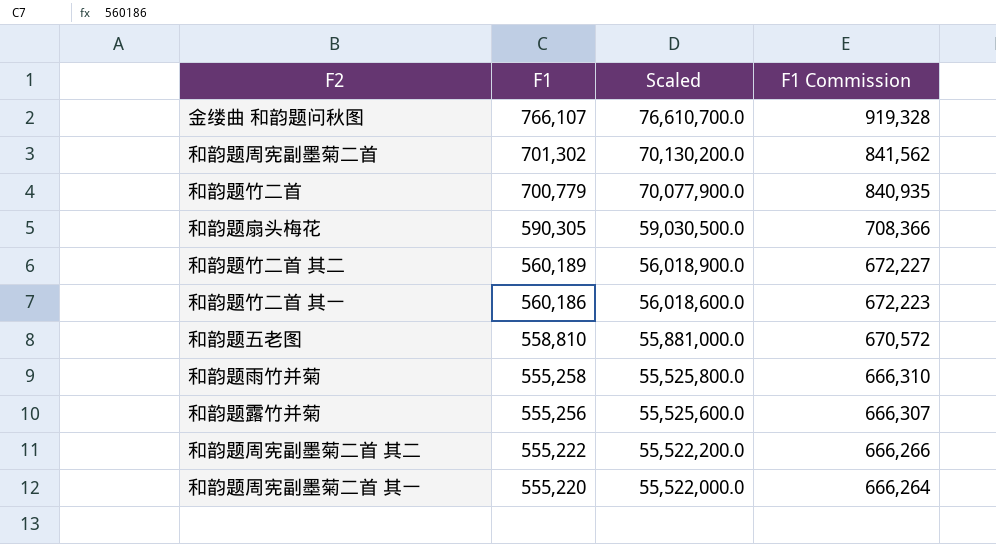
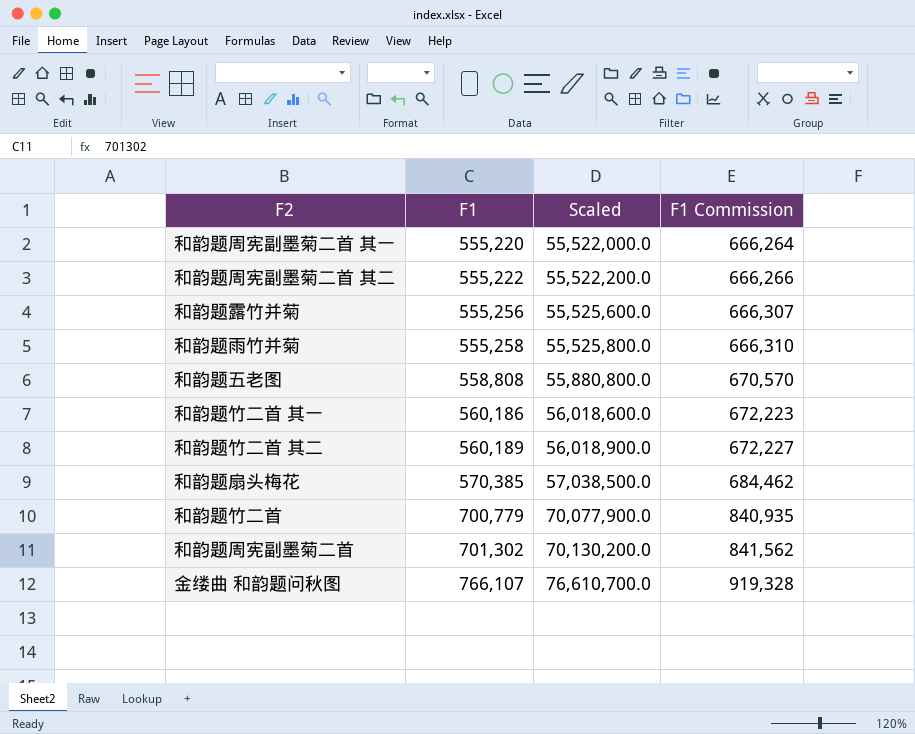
row order: F1 descending -> F1 ascending
和韵题五老图 | F1: 558,810 -> 558,808
和韵题五老图 | Scaled: 55,881,000.0 -> 55,880,800.0
和韵题五老图 | F1 Commission: 670,572 -> 670,570
和韵题扇头梅花 | F1: 590,305 -> 570,385
和韵题扇头梅花 | Scaled: 59,030,500.0 -> 57,038,500.0
和韵题扇头梅花 | F1 Commission: 708,366 -> 684,462

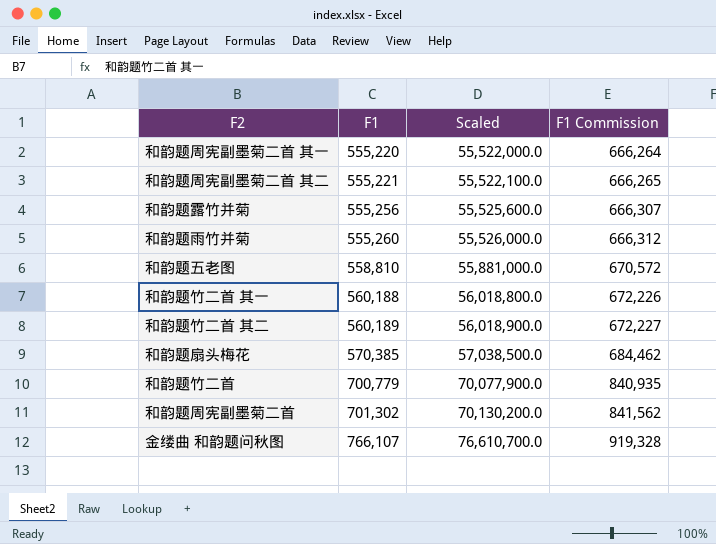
和韵题周宪副墨菊二首 其二 | F1: 555,222 -> 555,221
和韵题周宪副墨菊二首 其二 | Scaled: 55,522,200.0 -> 55,522,100.0
和韵题周宪副墨菊二首 其二 | F1 Commission: 666,266 -> 666,265
和韵题雨竹并菊 | F1: 555,258 -> 555,260
和韵题雨竹并菊 | Scaled: 55,525,800.0 -> 55,526,000.0
和韵题雨竹并菊 | F1 Commission: 666,310 -> 666,312
和韵题五老图 | F1: 558,808 -> 558,810
和韵题五老图 | Scaled: 55,880,800.0 -> 55,881,000.0
和韵题五老图 | F1 Commission: 670,570 -> 670,572
和韵题竹二首 其一 | F1: 560,186 -> 560,188
和韵题竹二首 其一 | Scaled: 56,018,600.0 -> 56,018,800.0
和韵题竹二首 其一 | F1 Commission: 672,223 -> 672,226

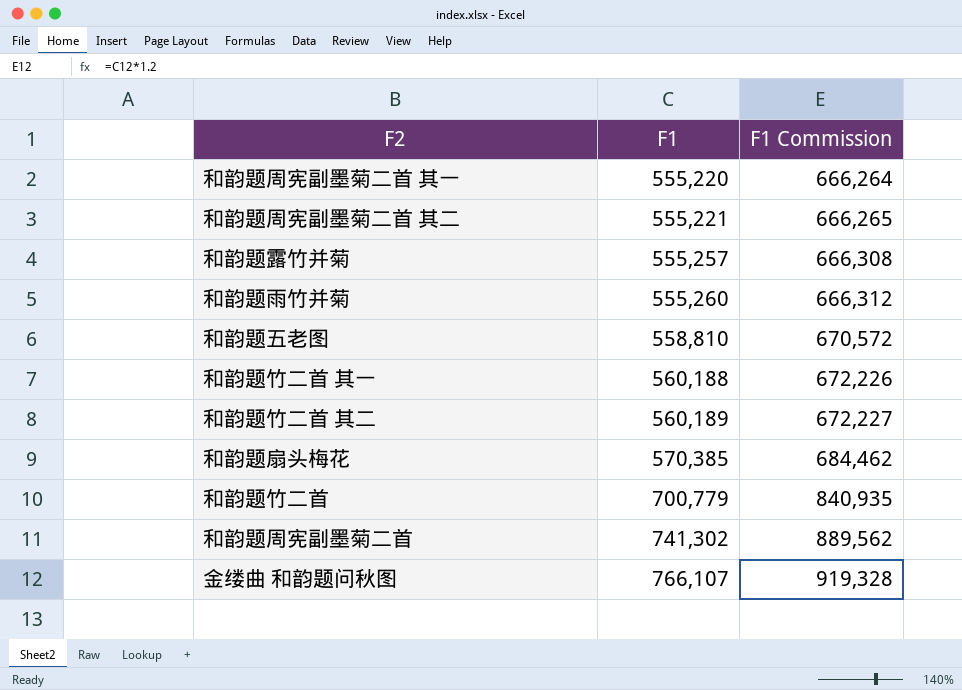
column Scaled | formula: [F1] * 100 -> none
和韵题露竹并菊 | F1: 555,256 -> 555,257
和韵题露竹并菊 | F1 Commission: 666,307 -> 666,308
和韵题周宪副墨菊二首 | F1: 701,302 -> 741,302
和韵题周宪副墨菊二首 | F1 Commission: 841,562 -> 889,562

